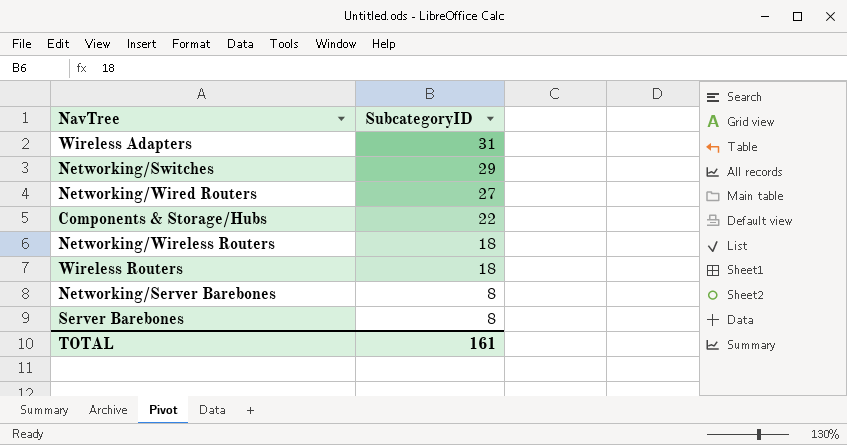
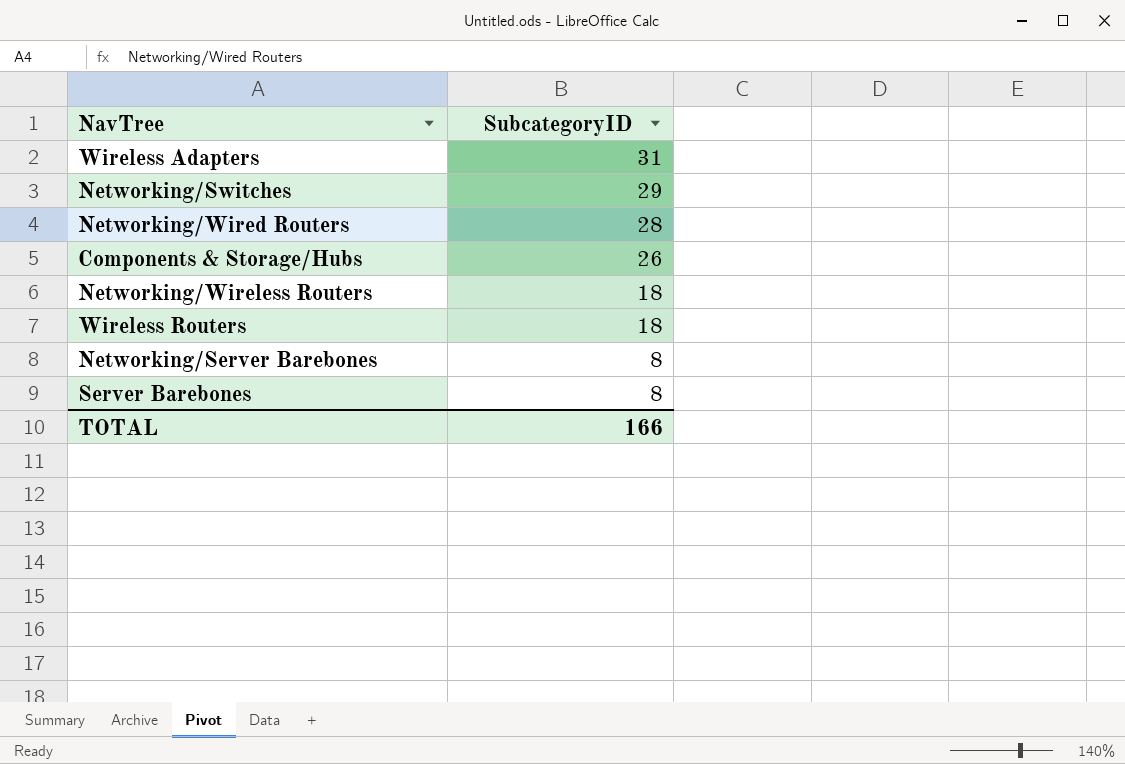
Networking/Wired Routers | SubcategoryID: 27 -> 28
Components & Storage/Hubs | SubcategoryID: 22 -> 26
TOTAL | SubcategoryID: 161 -> 166

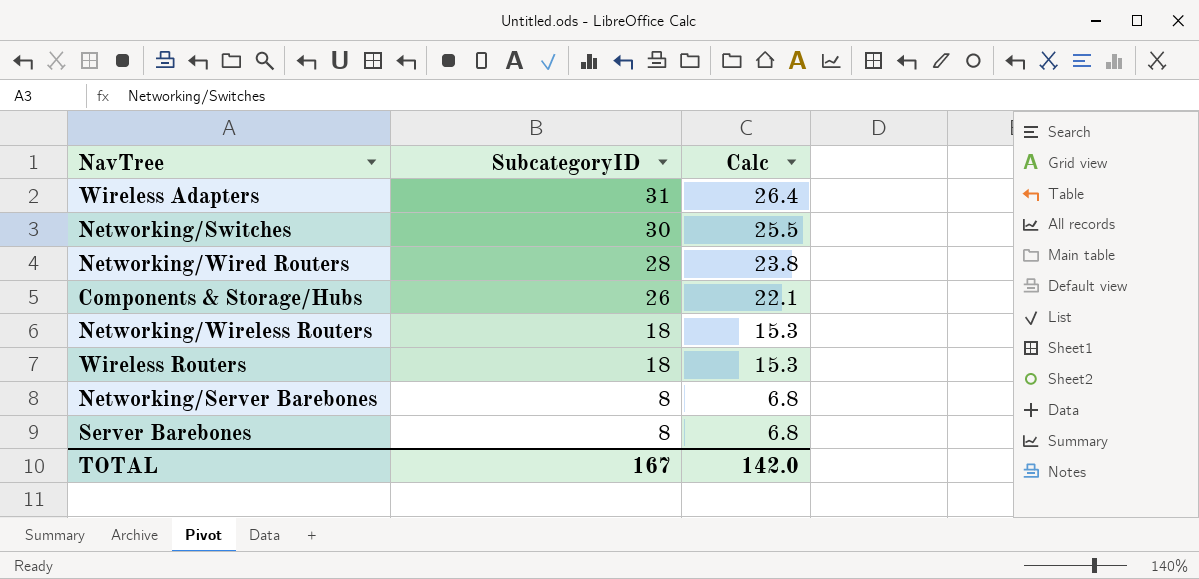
column Calc | formula: none -> [SubcategoryID] * 0.85
Networking/Switches | SubcategoryID: 29 -> 30
TOTAL | SubcategoryID: 166 -> 167

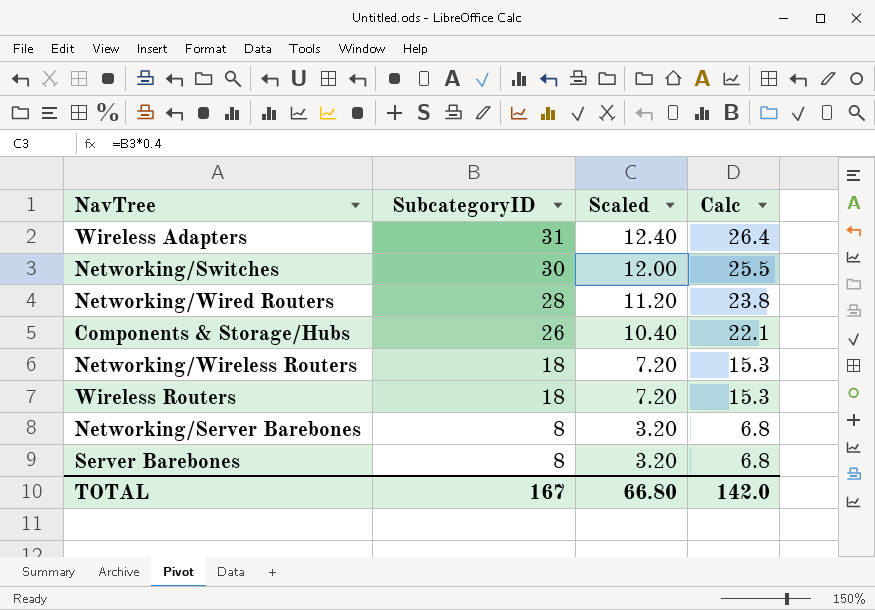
column Scaled | formula: none -> [SubcategoryID] * 0.4

